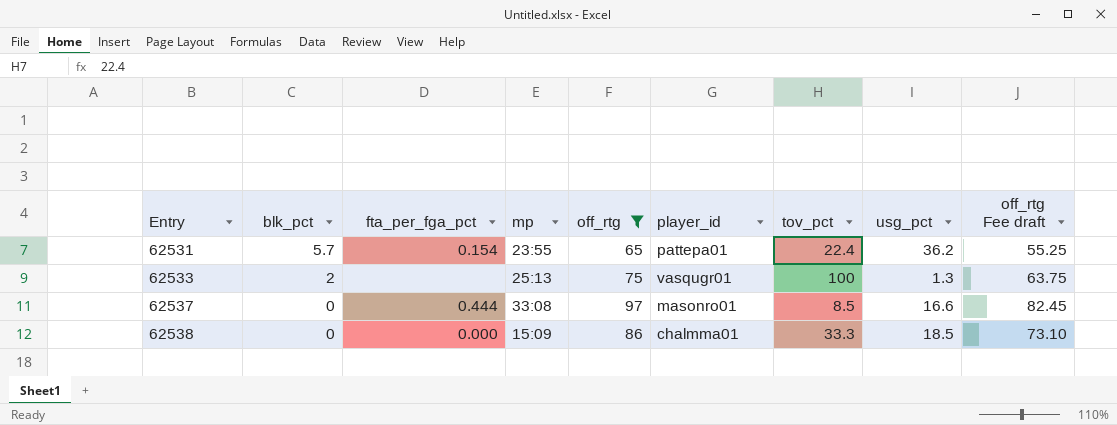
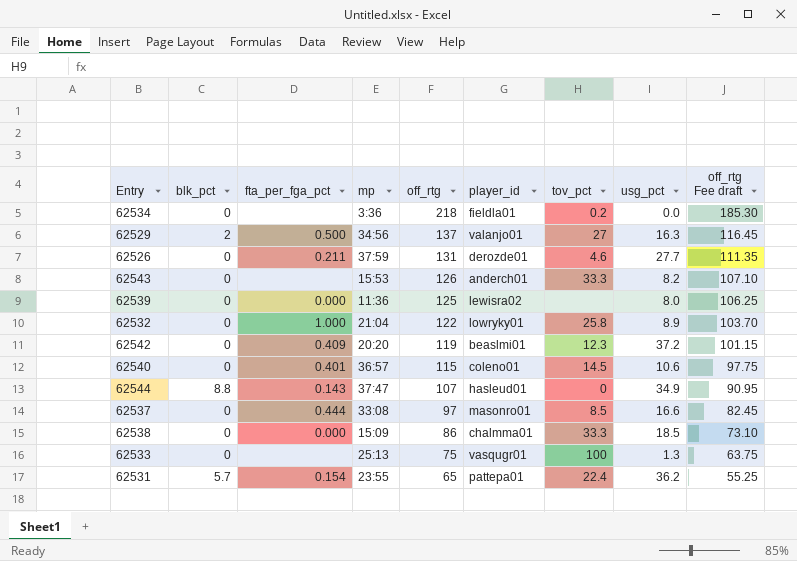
filter: off_rtg <= 97 -> none
row order: Entry ascending -> off_rtg descending
62533 | blk_pct: 2 -> 0

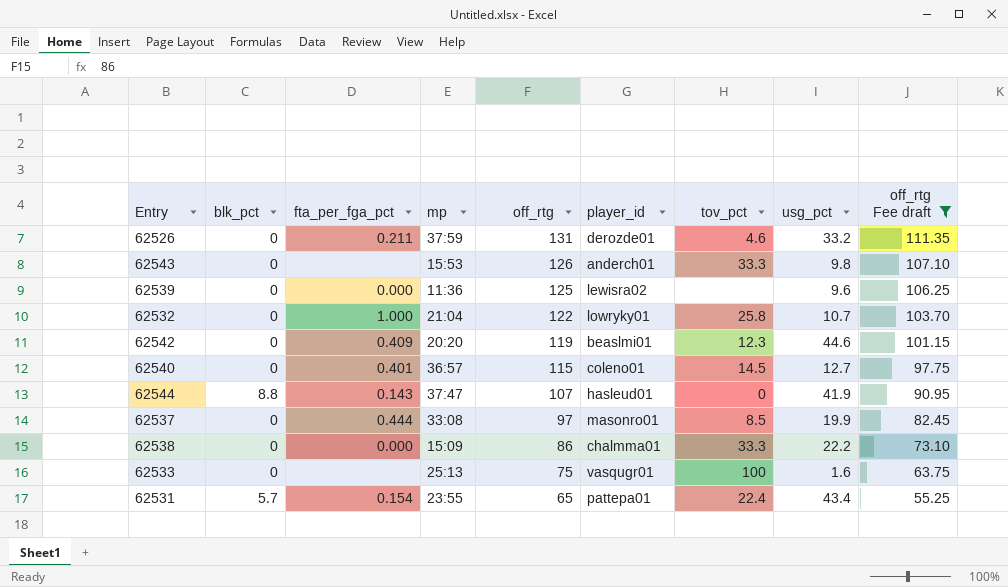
filter: none -> off_rtg Fee draft <= 111.35
62526 | usg_pct: 27.7 -> 33.2
62543 | usg_pct: 8.2 -> 9.8
62539 | usg_pct: 8.0 -> 9.6
62532 | usg_pct: 8.9 -> 10.7
62542 | usg_pct: 37.2 -> 44.6
62540 | usg_pct: 10.6 -> 12.7
62544 | usg_pct: 34.9 -> 41.9
62537 | usg_pct: 16.6 -> 19.9
62538 | usg_pct: 18.5 -> 22.2
62533 | usg_pct: 1.3 -> 1.6
62531 | usg_pct: 36.2 -> 43.4

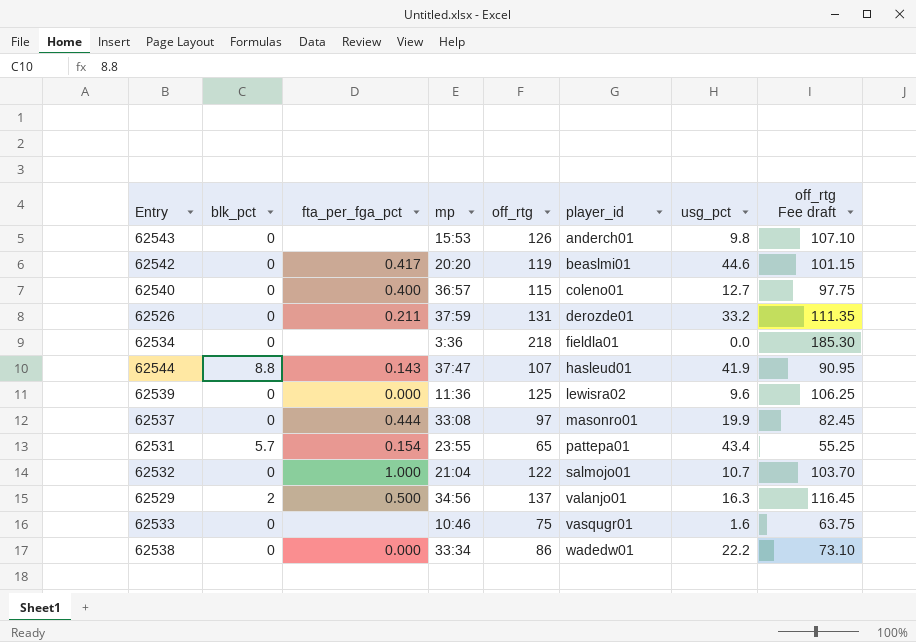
filter: off_rtg Fee draft <= 111.35 -> none
row order: off_rtg descending -> player_id ascending
column tov_pct | position: 7 -> none
62542 | fta_per_fga_pct: 0.409 -> 0.417
62540 | fta_per_fga_pct: 0.401 -> 0.400
62532 | player_id: lowryky01 -> salmojo01
62533 | mp: 25:13 -> 10:46
62538 | mp: 15:09 -> 33:34
62538 | player_id: chalmma01 -> wadedw01

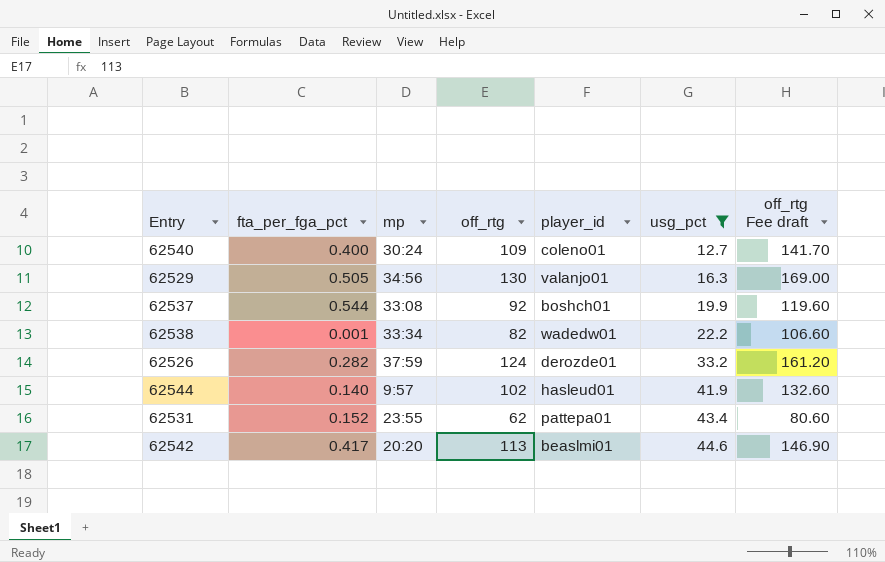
filter: none -> usg_pct >= 12.7
row order: player_id ascending -> usg_pct ascending
column blk_pct | position: 2 -> none
column off_rtg Fee draft | formula: [off_rtg] * 0.85 -> [off_rtg] * 1.3
62540 | mp: 36:57 -> 30:24
62540 | off_rtg: 115 -> 109
62529 | fta_per_fga_pct: 0.500 -> 0.505
62529 | off_rtg: 137 -> 130
62537 | fta_per_fga_pct: 0.444 -> 0.544
62537 | off_rtg: 97 -> 92
62537 | player_id: masonro01 -> boshch01
62538 | fta_per_fga_pct: 0.000 -> 0.001
62538 | off_rtg: 86 -> 82
62526 | fta_per_fga_pct: 0.211 -> 0.282
62526 | off_rtg: 131 -> 124
62544 | fta_per_fga_pct: 0.143 -> 0.140
62544 | mp: 37:47 -> 9:57
62544 | off_rtg: 107 -> 102
62531 | fta_per_fga_pct: 0.154 -> 0.152
62531 | off_rtg: 65 -> 62
62542 | off_rtg: 119 -> 113

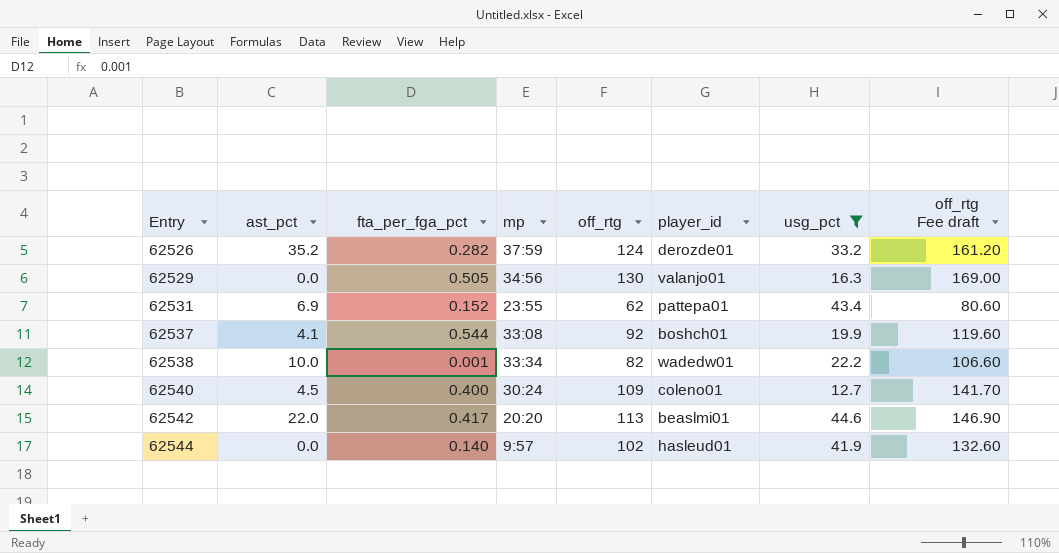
row order: usg_pct ascending -> Entry ascending
column ast_pct | position: none -> 2

